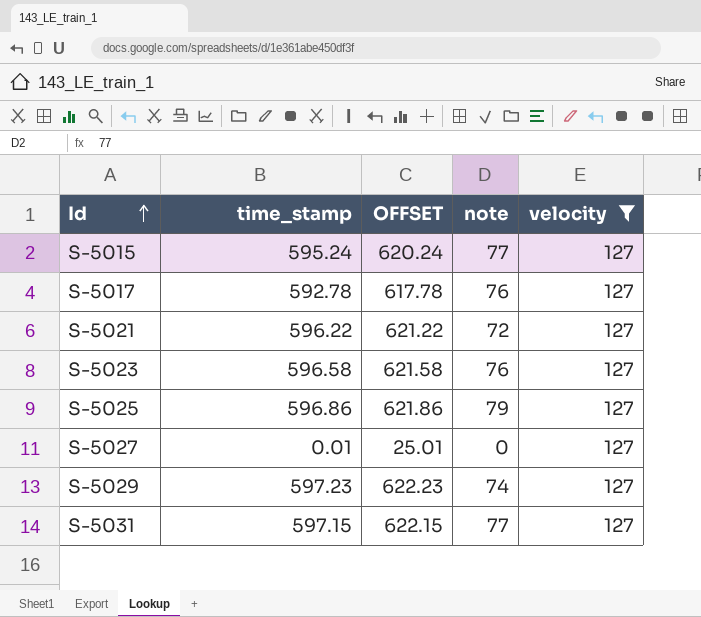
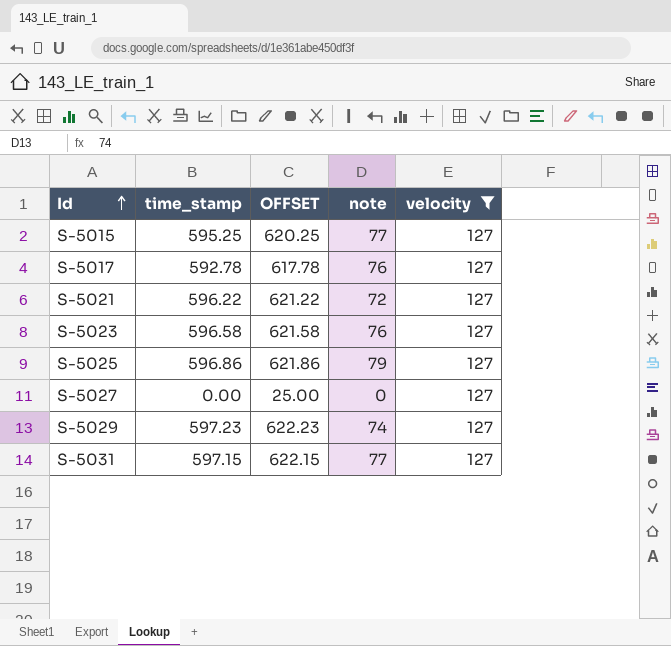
S-5015 | time_stamp: 595.24 -> 595.25
S-5015 | OFFSET: 620.24 -> 620.25
S-5027 | time_stamp: 0.01 -> 0.00
S-5027 | OFFSET: 25.01 -> 25.00

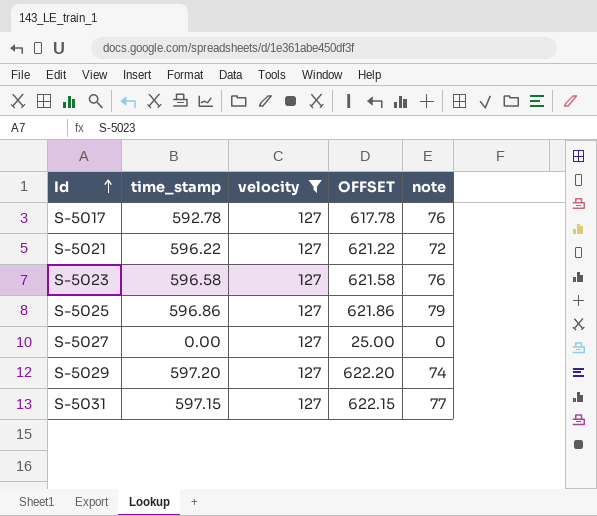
column velocity | position: 5 -> 3
row S-5015: 595.25 | 620.25 | 77 | 127 -> none
S-5029 | time_stamp: 597.23 -> 597.20
S-5029 | OFFSET: 622.23 -> 622.20

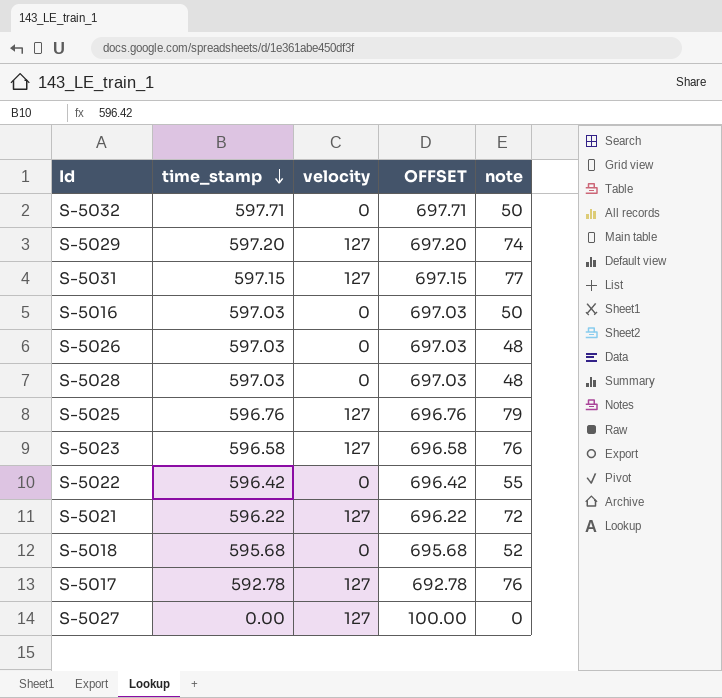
filter: velocity = 127 -> none
row order: Id ascending -> time_stamp descending
column OFFSET | formula: [time_stamp] + 25 -> [time_stamp] + 100
S-5025 | time_stamp: 596.86 -> 596.76

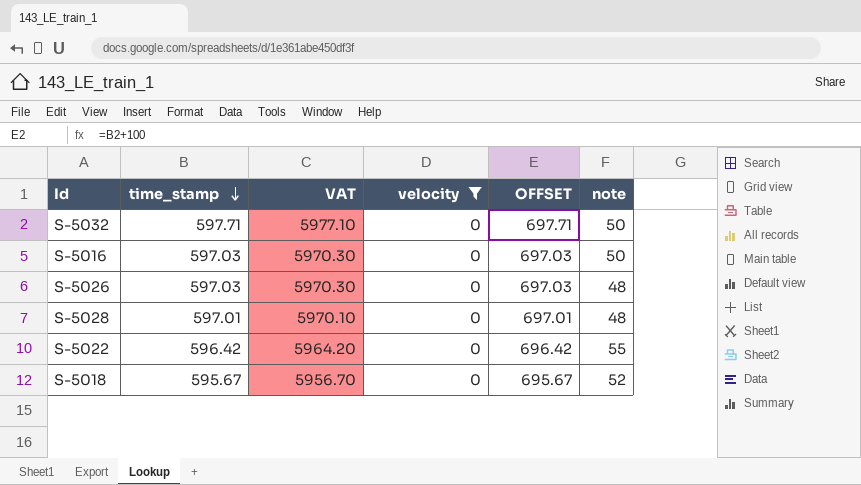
filter: none -> velocity = 0
column VAT | formula: none -> [time_stamp] * 10
S-5028 | time_stamp: 597.03 -> 597.01
S-5028 | OFFSET: 697.03 -> 697.01
S-5018 | time_stamp: 595.68 -> 595.67
S-5018 | OFFSET: 695.68 -> 695.67

